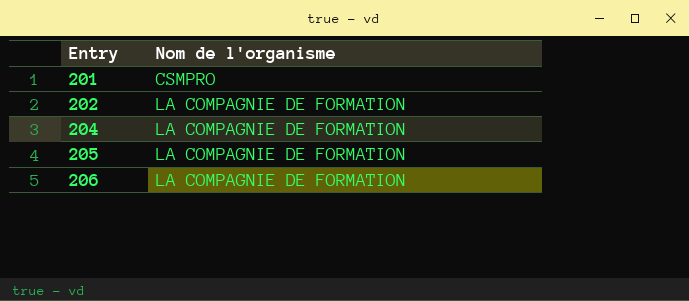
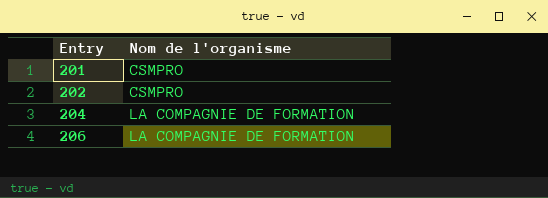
row 205: LA COMPAGNIE DE FORMATION -> none
202 | Nom de l'organisme: LA COMPAGNIE DE FORMATION -> CSMPRO

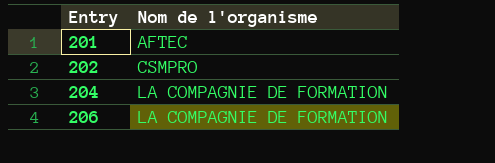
201 | Nom de l'organisme: CSMPRO -> AFTEC

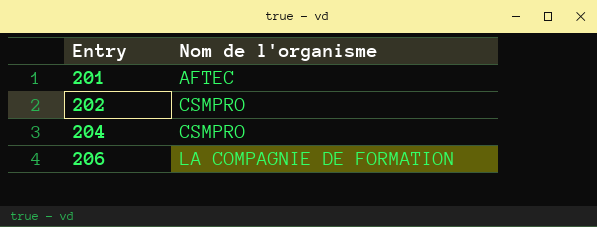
204 | Nom de l'organisme: LA COMPAGNIE DE FORMATION -> CSMPRO

